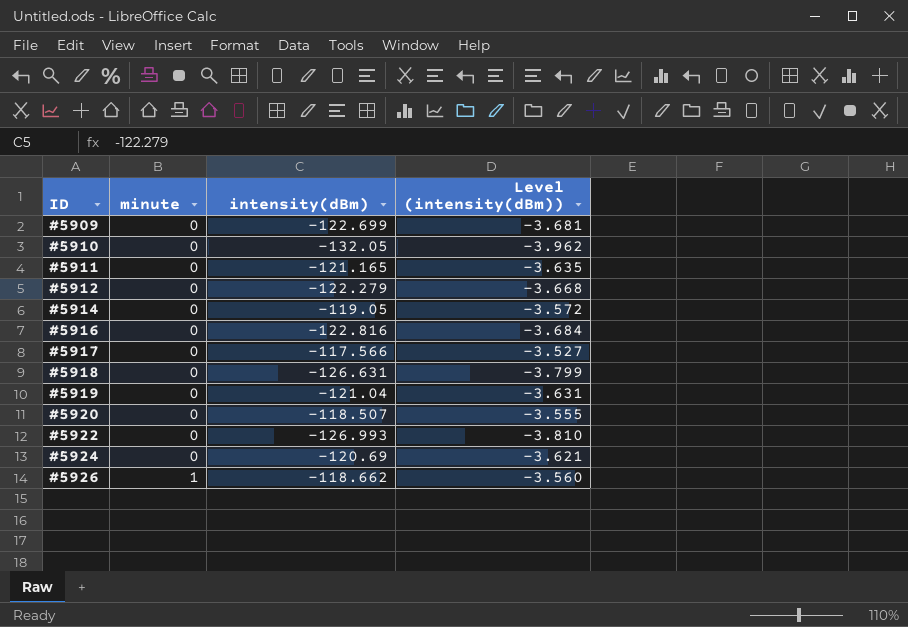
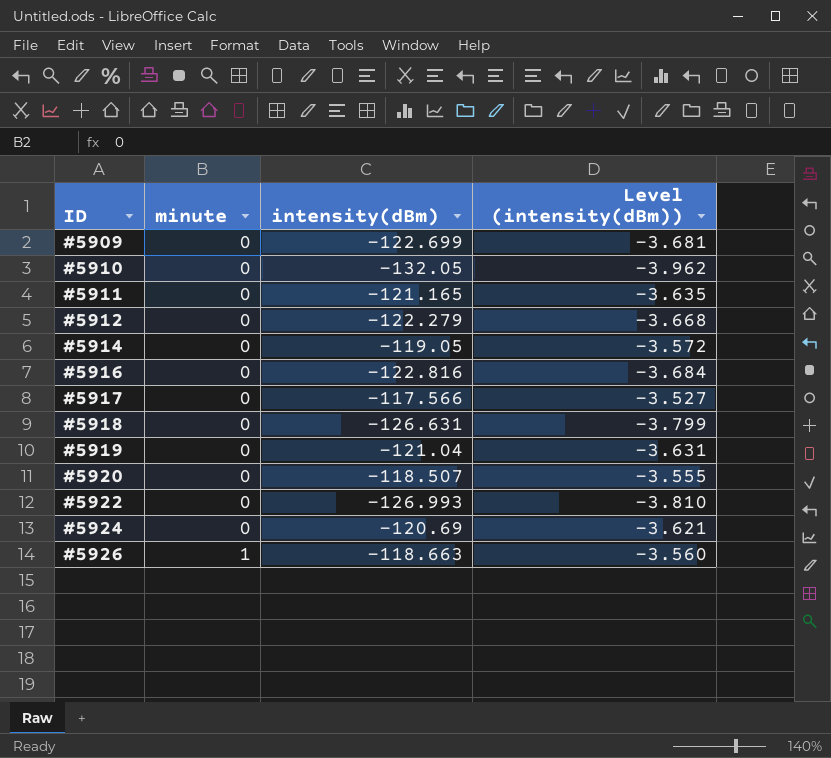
#5926 | intensity(dBm): -118.662 -> -118.663

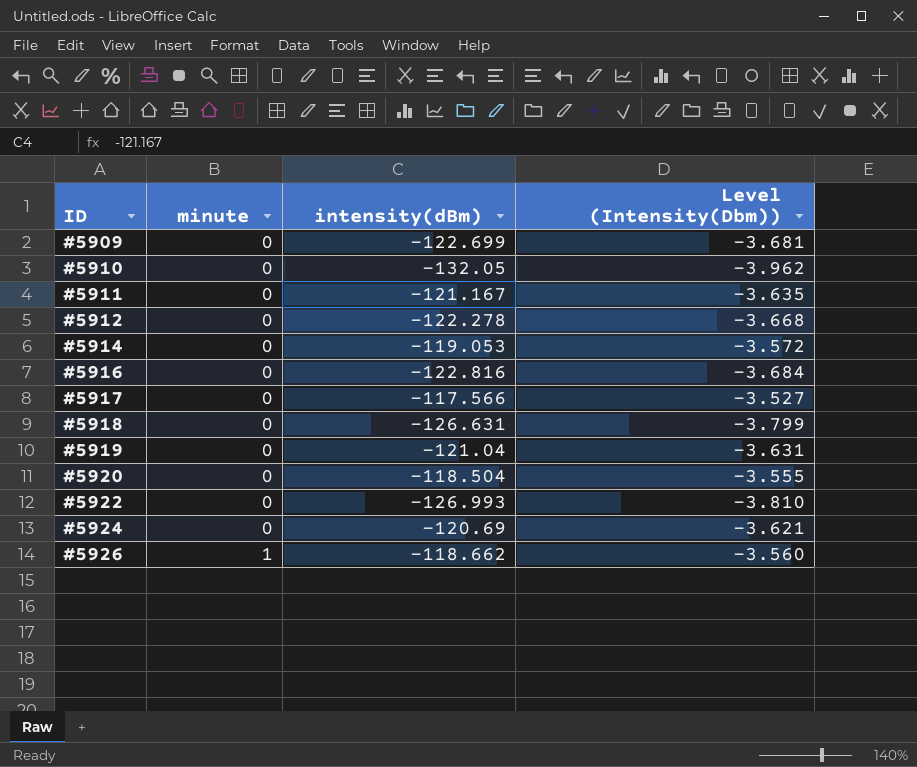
column name: Level (intensity(dBm)) -> Level (Intensity(Dbm))
#5911 | intensity(dBm): -121.165 -> -121.167
#5912 | intensity(dBm): -122.279 -> -122.278
#5914 | intensity(dBm): -119.05 -> -119.053
#5920 | intensity(dBm): -118.507 -> -118.504
#5926 | intensity(dBm): -118.663 -> -118.662

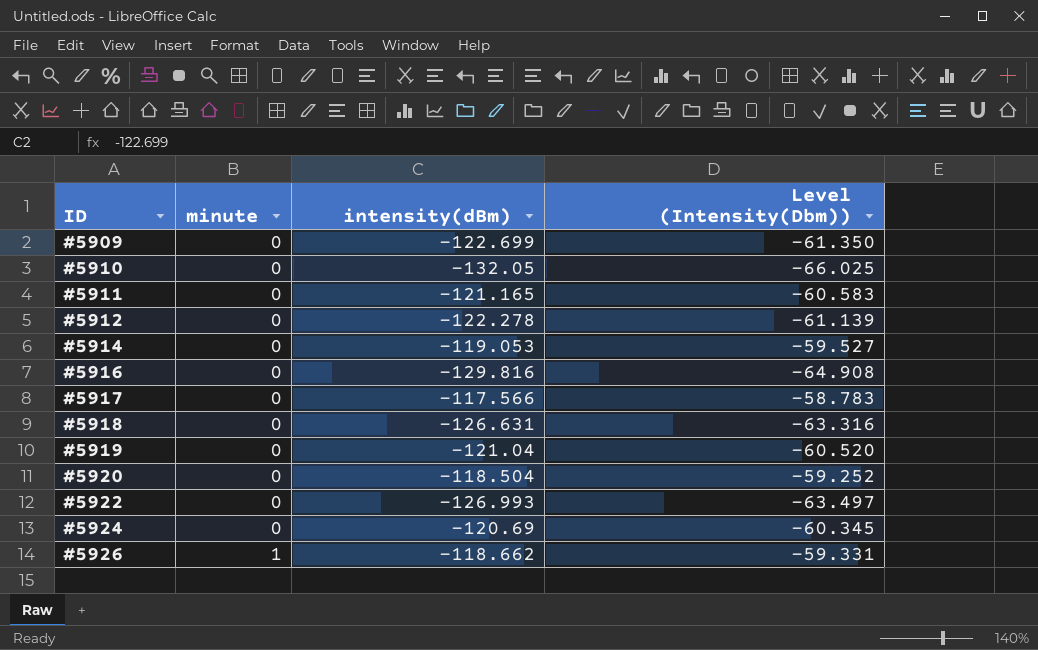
column Level (Intensity(Dbm)) | formula: [intensity(dBm)] * 0.03 -> [intensity(dBm)] * 0.5
#5911 | intensity(dBm): -121.167 -> -121.165
#5916 | intensity(dBm): -122.816 -> -129.816

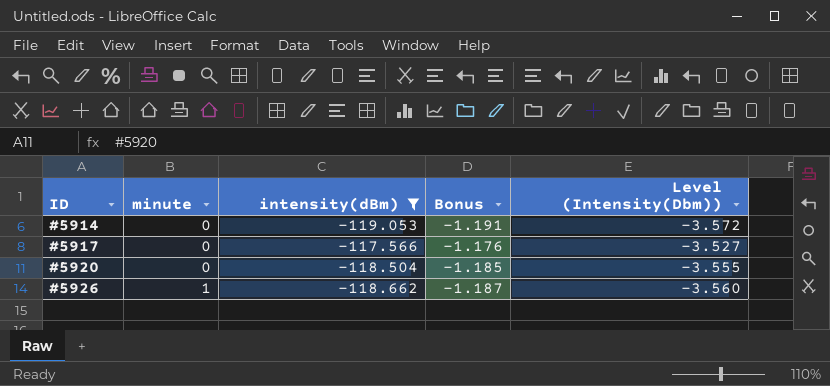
filter: none -> intensity(dBm) >= -119.053
column Bonus | formula: none -> [intensity(dBm)] * 0.01
column Level (Intensity(Dbm)) | formula: [intensity(dBm)] * 0.5 -> [intensity(dBm)] * 0.03

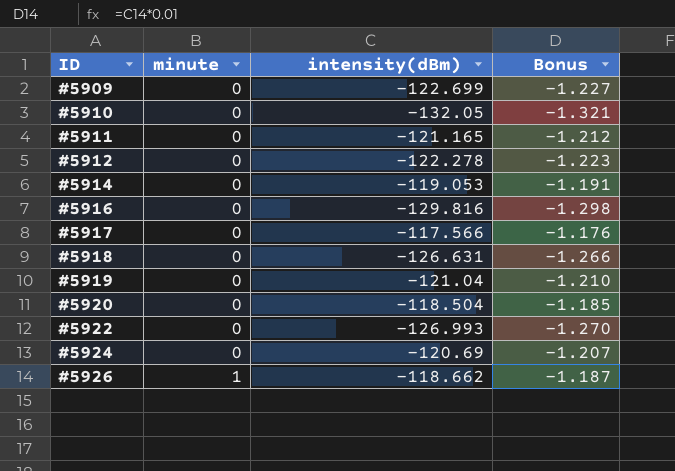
filter: intensity(dBm) >= -119.053 -> none
column Level (Intensity(Dbm)) | formula: [intensity(dBm)] * 0.03 -> none

